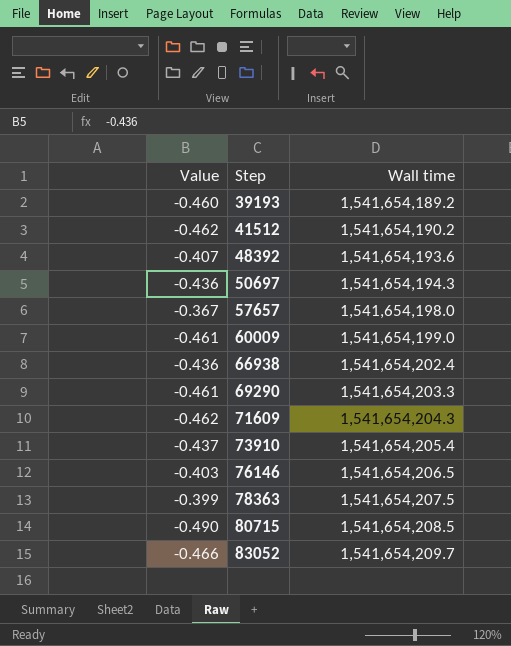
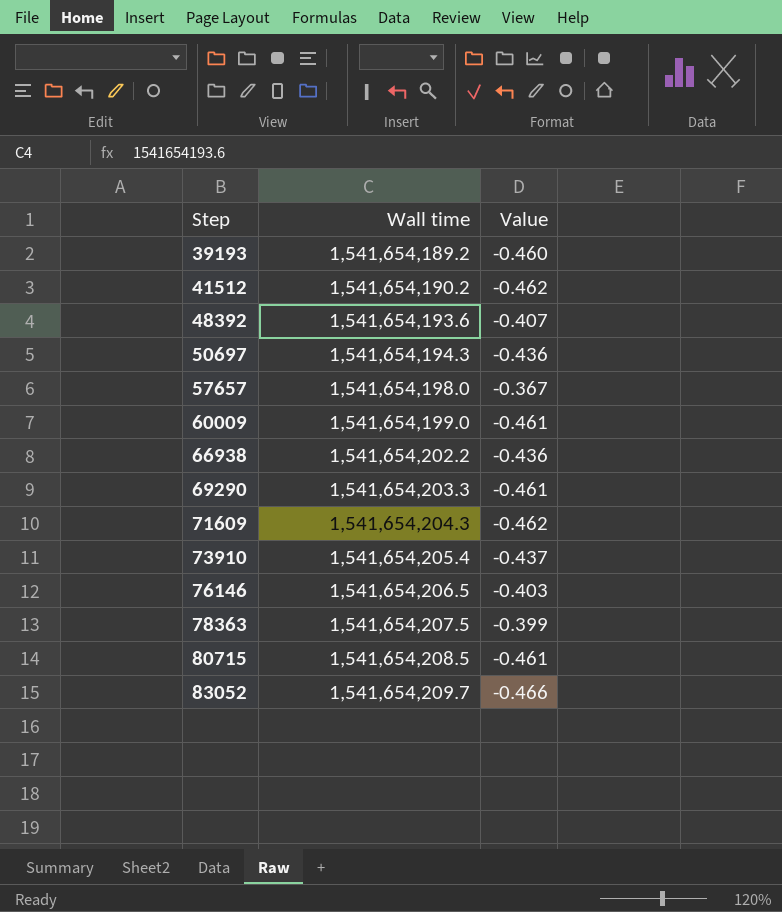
column Value | position: 1 -> 3
66938 | Wall time: 1,541,654,202.4 -> 1,541,654,202.2
80715 | Value: -0.490 -> -0.461

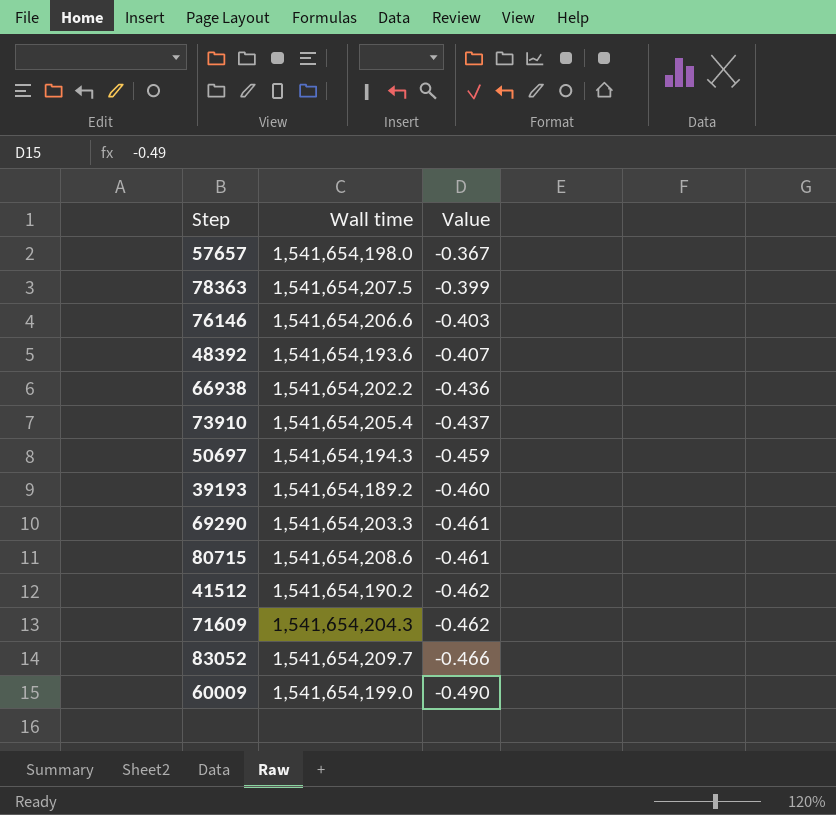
row order: Step ascending -> Value descending
76146 | Wall time: 1,541,654,206.5 -> 1,541,654,206.6
50697 | Value: -0.436 -> -0.459
80715 | Wall time: 1,541,654,208.5 -> 1,541,654,208.6
60009 | Value: -0.461 -> -0.490

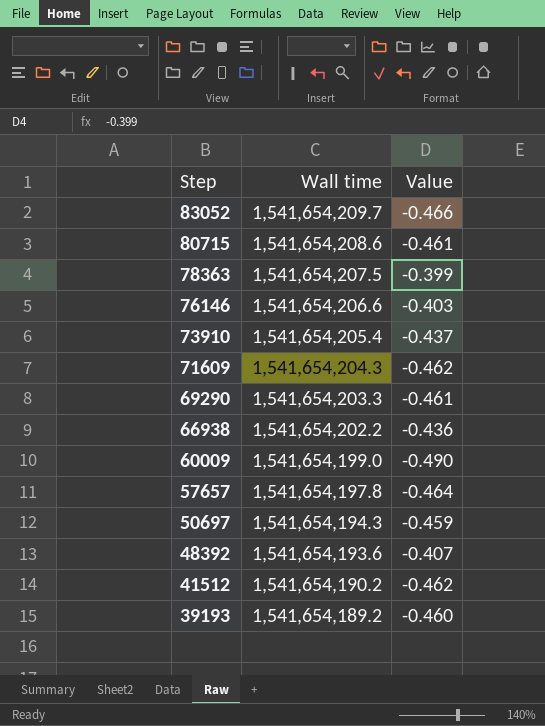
row order: Value descending -> Step descending
57657 | Wall time: 1,541,654,198.0 -> 1,541,654,197.8
57657 | Value: -0.367 -> -0.464

